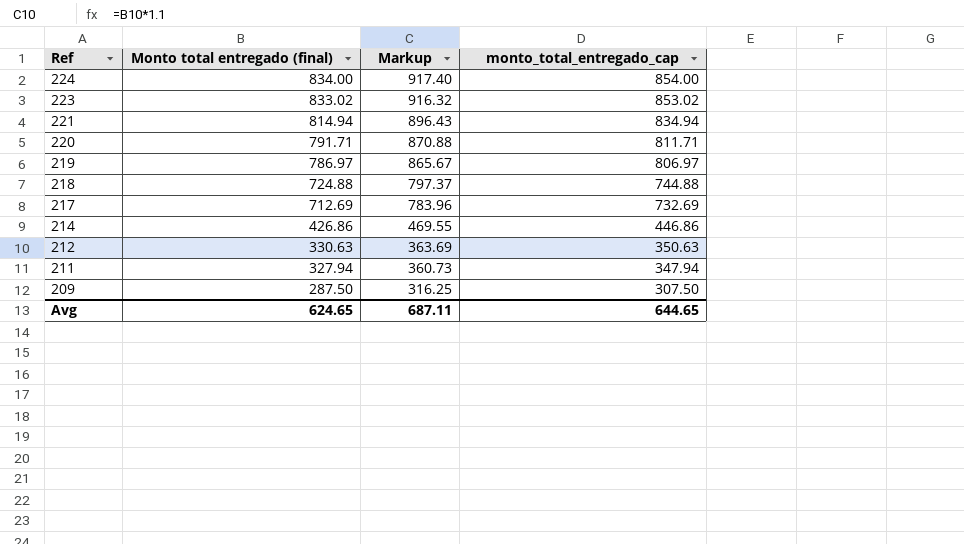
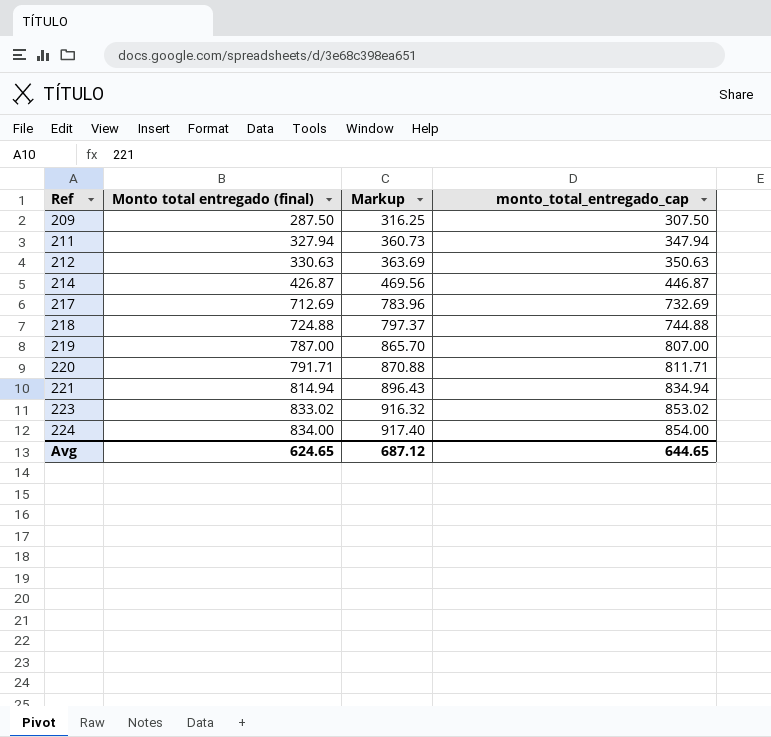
row order: Ref descending -> Ref ascending
214 | Monto total entregado (final): 426.86 -> 426.87
214 | Markup: 469.55 -> 469.56
214 | monto_total_entregado_cap: 446.86 -> 446.87
219 | Monto total entregado (final): 786.97 -> 787.00
219 | Markup: 865.67 -> 865.70
219 | monto_total_entregado_cap: 806.97 -> 807.00
Avg | Markup: 687.11 -> 687.12

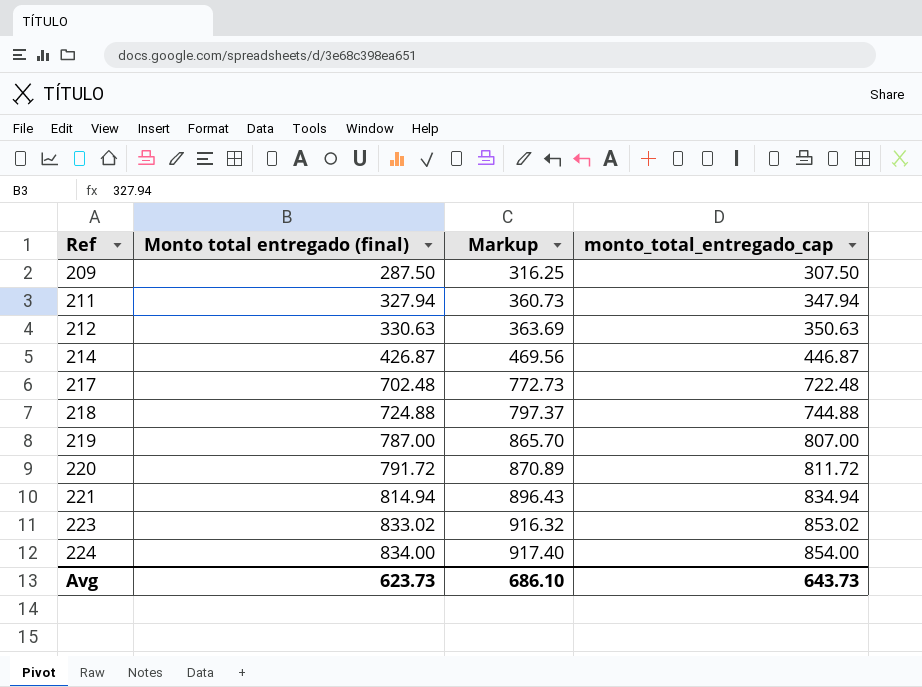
217 | Monto total entregado (final): 712.69 -> 702.48
217 | Markup: 783.96 -> 772.73
217 | monto_total_entregado_cap: 732.69 -> 722.48
220 | Monto total entregado (final): 791.71 -> 791.72
220 | Markup: 870.88 -> 870.89
220 | monto_total_entregado_cap: 811.71 -> 811.72
Avg | Monto total entregado (final): 624.65 -> 623.73
Avg | Markup: 687.12 -> 686.10
Avg | monto_total_entregado_cap: 644.65 -> 643.73

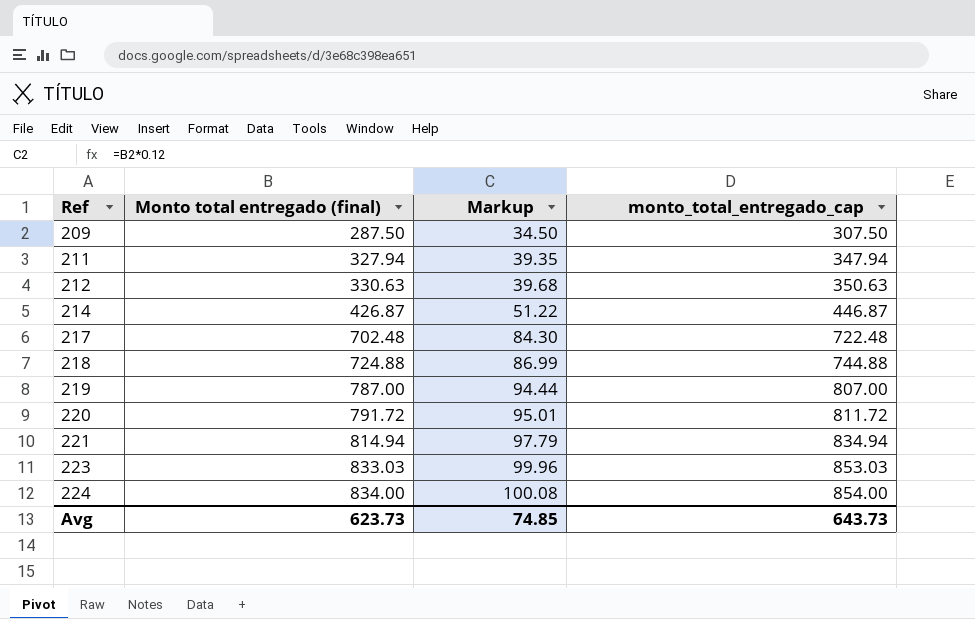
column Markup | formula: [Monto total entregado (final)] * 1.1 -> [Monto total entregado (final)] * 0.12
223 | Monto total entregado (final): 833.02 -> 833.03
223 | monto_total_entregado_cap: 853.02 -> 853.03
Avg | Markup: 686.10 -> 74.85

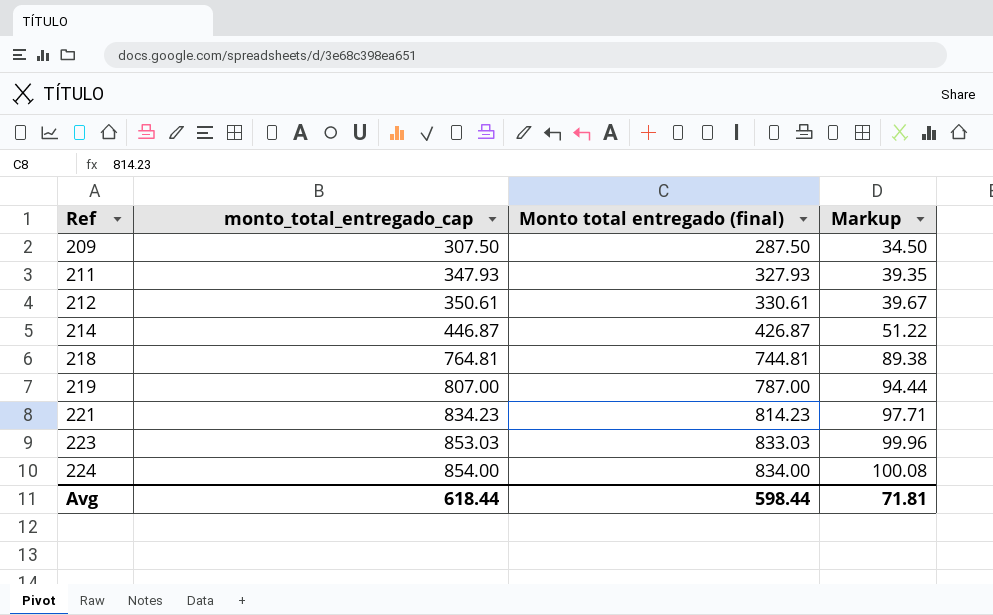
column monto_total_entregado_cap | position: 4 -> 2
row 217: 702.48 | 84.30 | 722.48 -> none
row 220: 791.72 | 95.01 | 811.72 -> none
211 | monto_total_entregado_cap: 347.94 -> 347.93
211 | Monto total entregado (final): 327.94 -> 327.93
212 | monto_total_entregado_cap: 350.63 -> 350.61
212 | Monto total entregado (final): 330.63 -> 330.61
212 | Markup: 39.68 -> 39.67
218 | monto_total_entregado_cap: 744.88 -> 764.81
218 | Monto total entregado (final): 724.88 -> 744.81
218 | Markup: 86.99 -> 89.38
221 | monto_total_entregado_cap: 834.94 -> 834.23
221 | Monto total entregado (final): 814.94 -> 814.23
221 | Markup: 97.79 -> 97.71
Avg | monto_total_entregado_cap: 643.73 -> 618.44
Avg | Monto total entregado (final): 623.73 -> 598.44
Avg | Markup: 74.85 -> 71.81

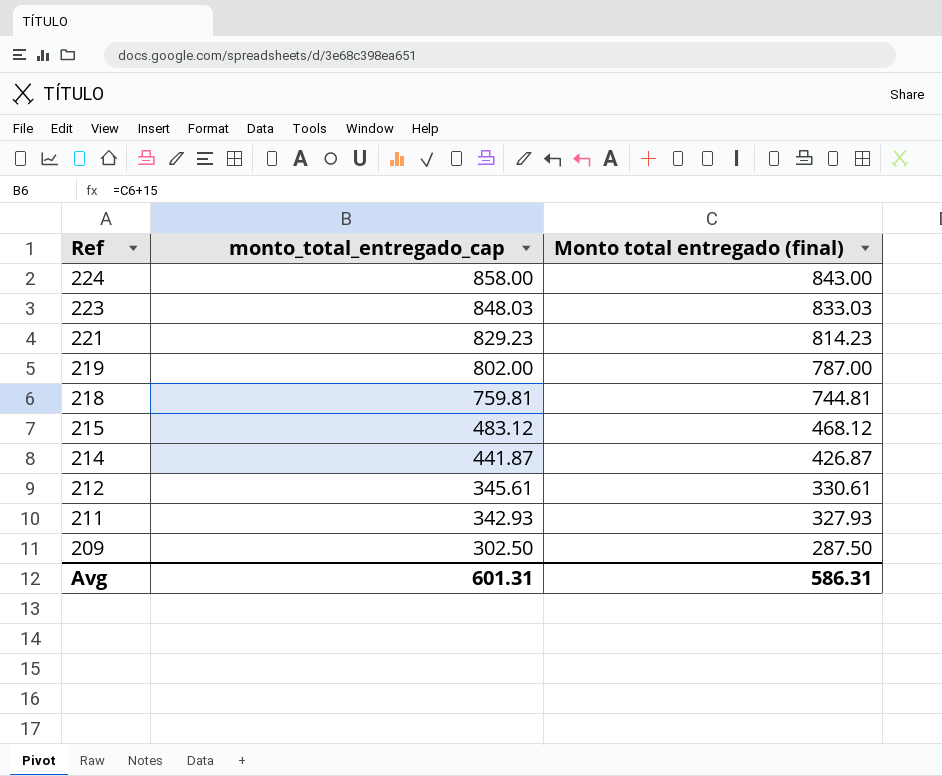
row order: Ref ascending -> Ref descending
column Markup | formula: [Monto total entregado (final)] * 0.12 -> none
column monto_total_entregado_cap | formula: [Monto total entregado (final)] + 20 -> [Monto total entregado (final)] + 15
224 | Monto total entregado (final): 834.00 -> 843.00
row 215: none -> 483.12 | 468.12
Avg | monto_total_entregado_cap: 618.44 -> 601.31
Avg | Monto total entregado (final): 598.44 -> 586.31

